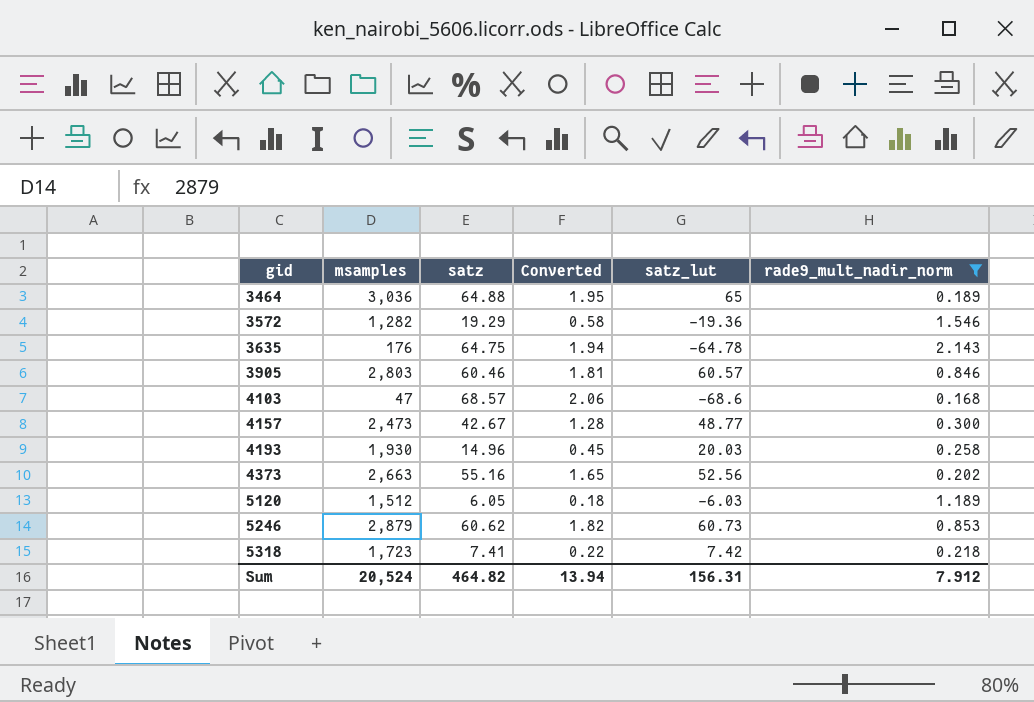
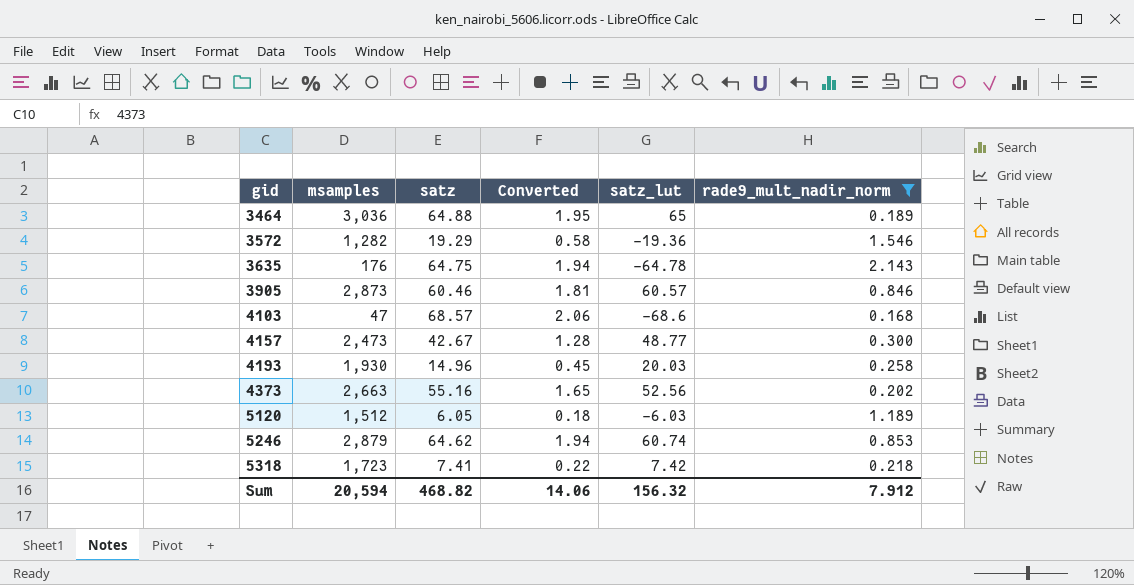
3905 | msamples: 2,803 -> 2,873
5246 | satz: 60.62 -> 64.62
5246 | Converted: 1.82 -> 1.94
5246 | satz_lut: 60.73 -> 60.74
Sum | msamples: 20,524 -> 20,594
Sum | satz: 464.82 -> 468.82
Sum | Converted: 13.94 -> 14.06
Sum | satz_lut: 156.31 -> 156.32

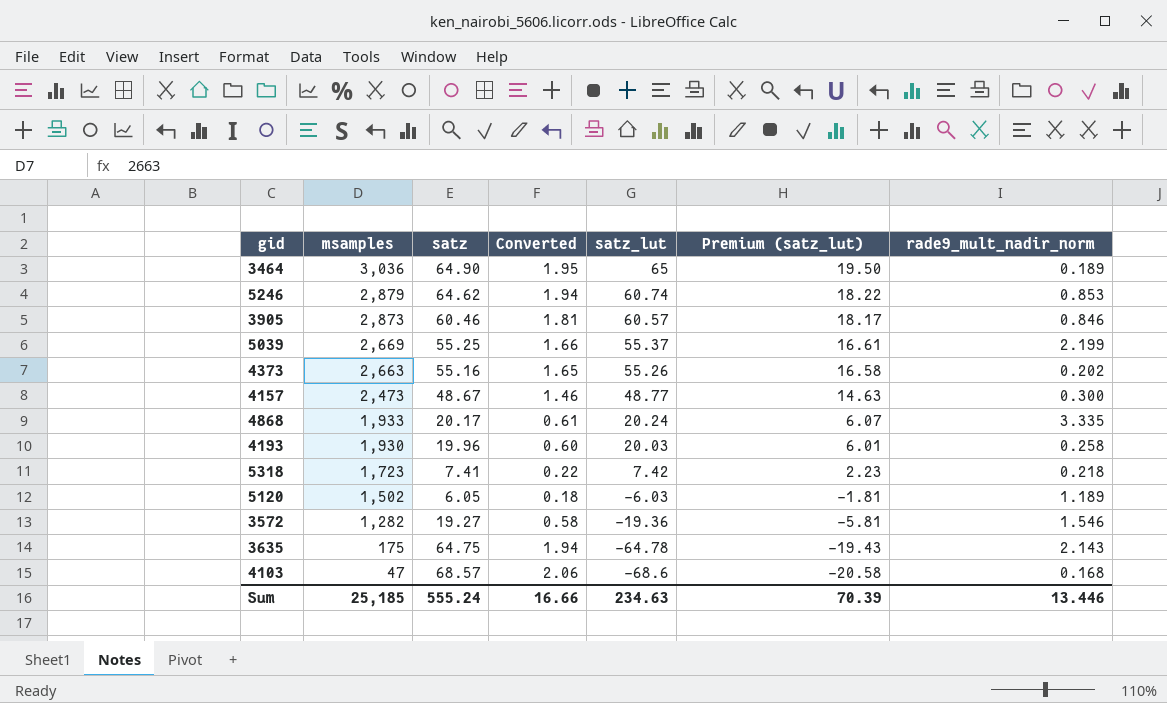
filter: rade9_mult_nadir_norm <= 2.143 -> none
row order: gid ascending -> msamples descending
column Premium (satz_lut) | formula: none -> [satz_lut] * 0.3
3464 | satz: 64.88 -> 64.90
4373 | satz_lut: 52.56 -> 55.26
4157 | satz: 42.67 -> 48.67
4157 | Converted: 1.28 -> 1.46
4193 | satz: 14.96 -> 19.96
4193 | Converted: 0.45 -> 0.60
5120 | msamples: 1,512 -> 1,502
3572 | satz: 19.29 -> 19.27
3635 | msamples: 176 -> 175
Sum | msamples: 20,594 -> 25,185
Sum | satz: 468.82 -> 555.24
Sum | Converted: 14.06 -> 16.66
Sum | satz_lut: 156.32 -> 234.63
Sum | rade9_mult_nadir_norm: 7.912 -> 13.446

